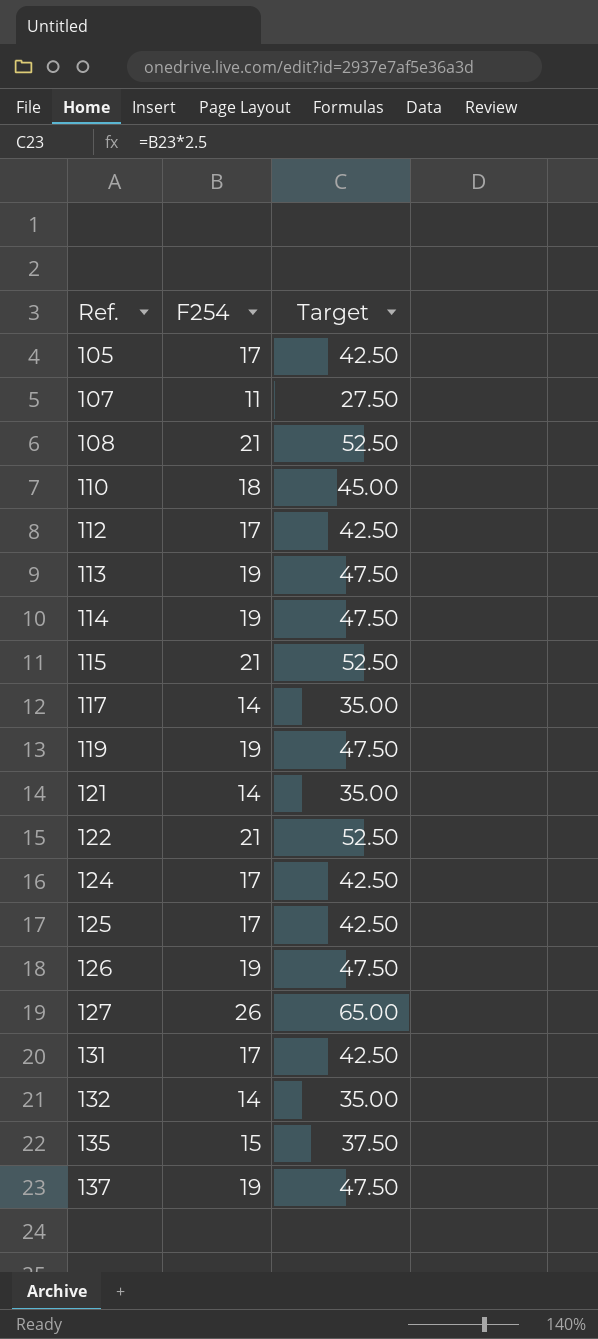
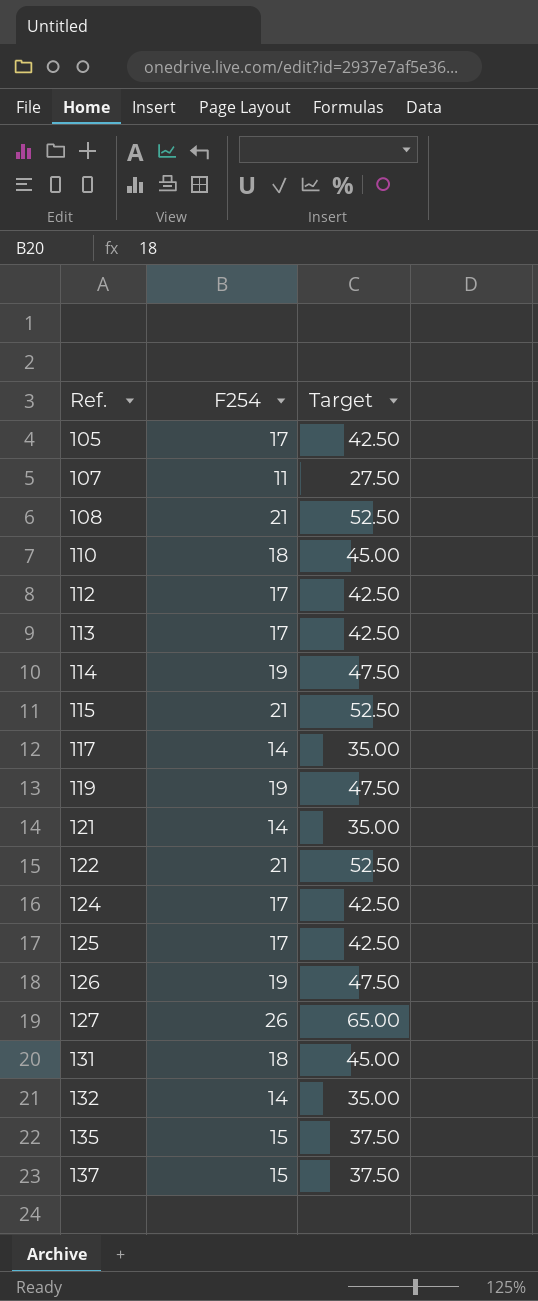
113 | F254: 19 -> 17
113 | Target: 47.50 -> 42.50
131 | F254: 17 -> 18
131 | Target: 42.50 -> 45.00
137 | F254: 19 -> 15
137 | Target: 47.50 -> 37.50

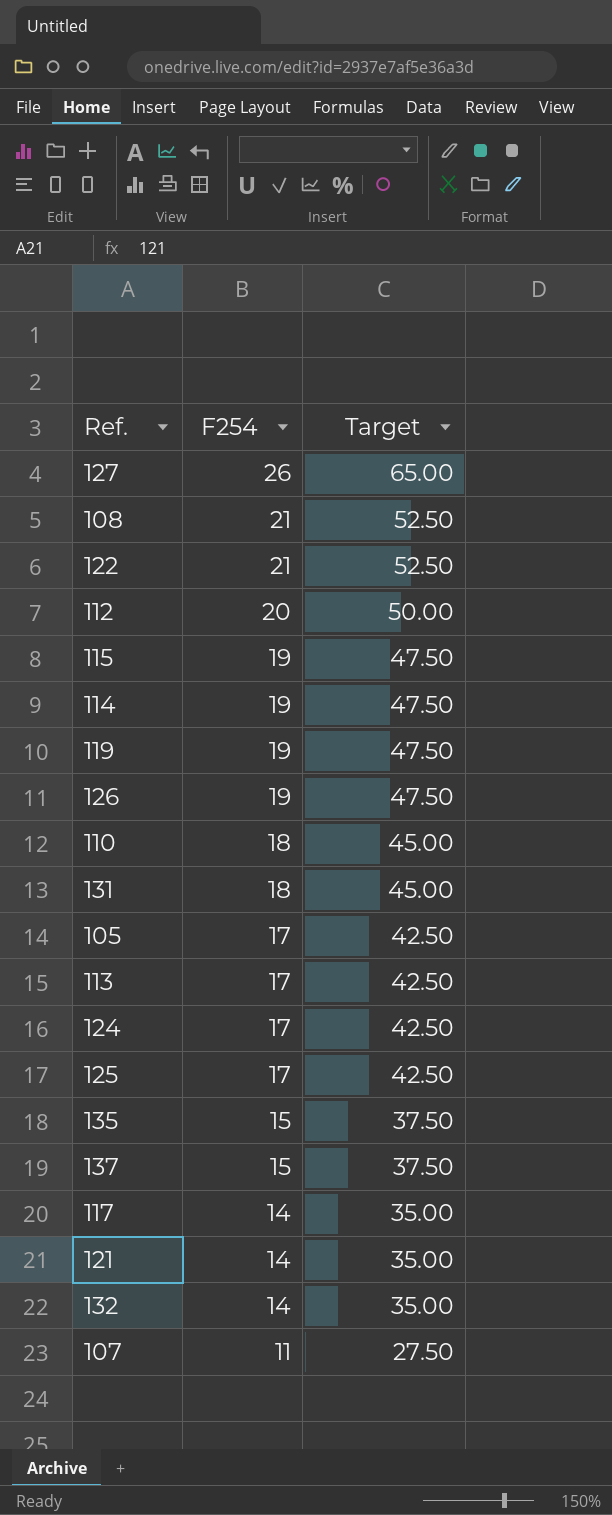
row order: Ref. ascending -> F254 descending
112 | F254: 17 -> 20
112 | Target: 42.50 -> 50.00
115 | F254: 21 -> 19
115 | Target: 52.50 -> 47.50

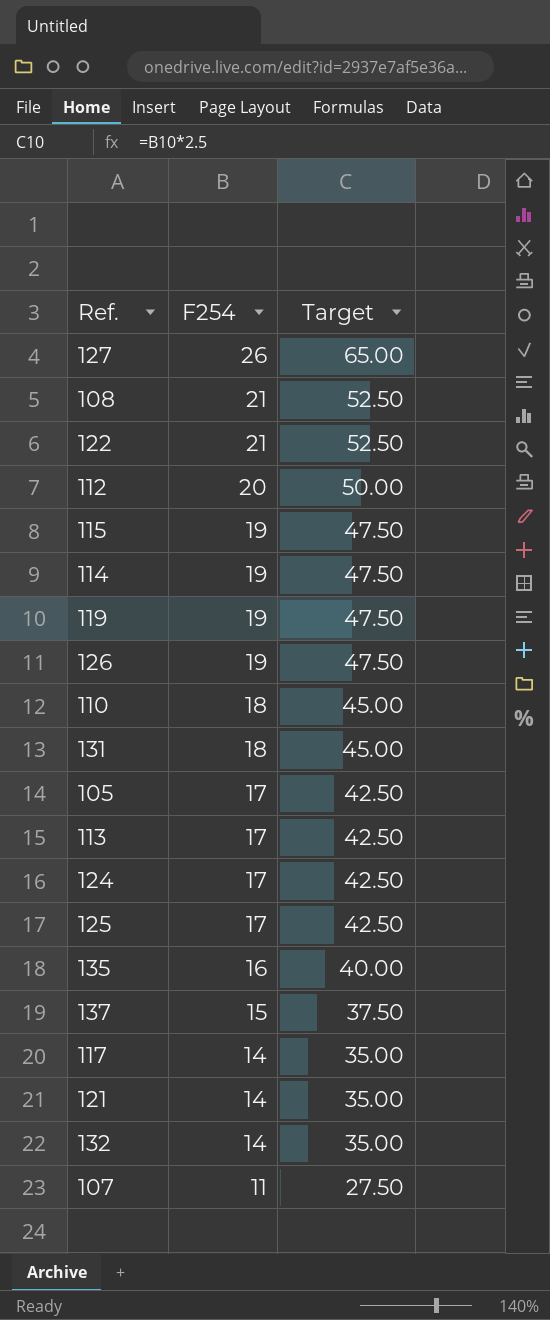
135 | F254: 15 -> 16
135 | Target: 37.50 -> 40.00

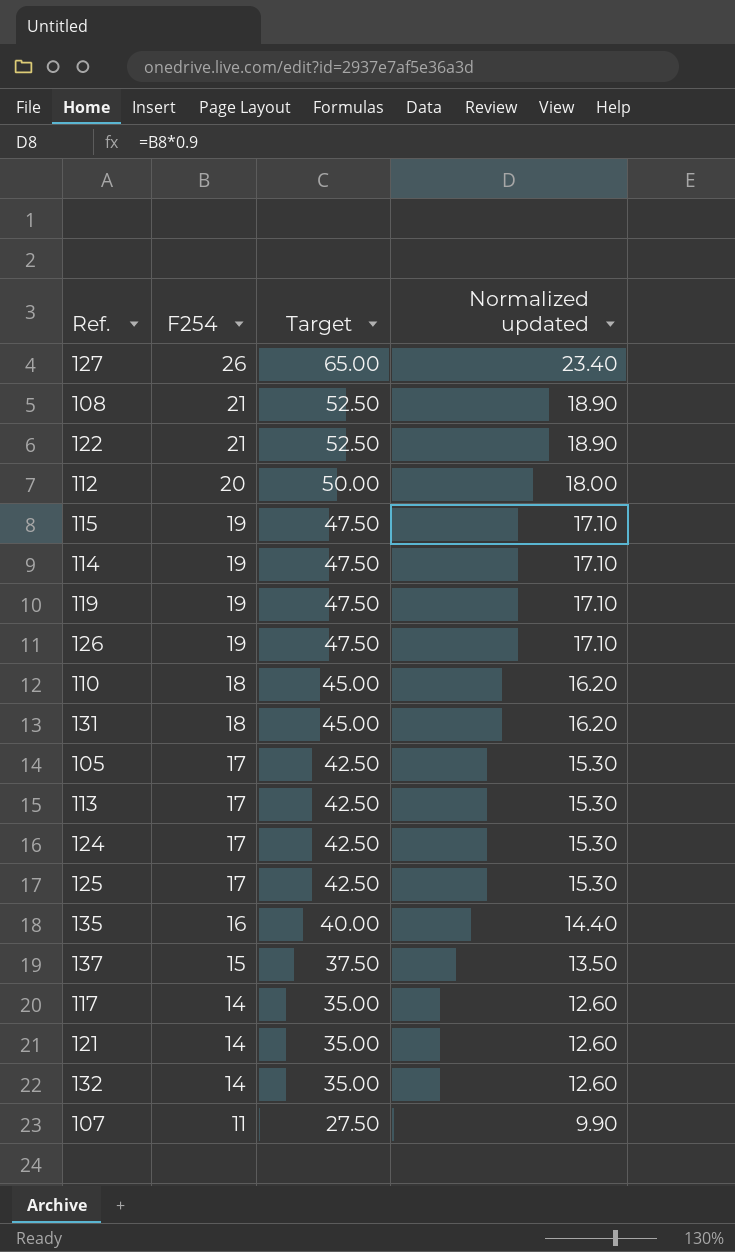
column Normalized updated | formula: none -> [F254] * 0.9

